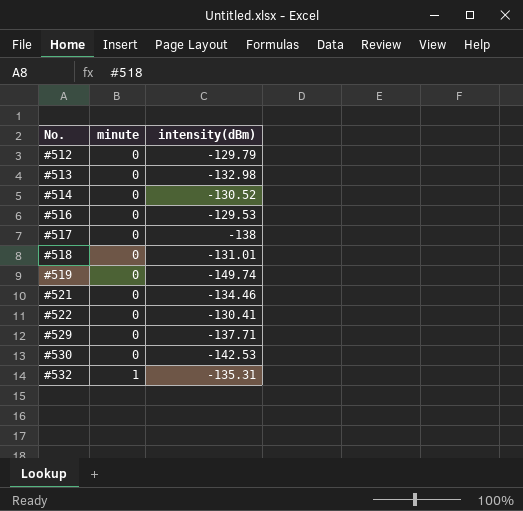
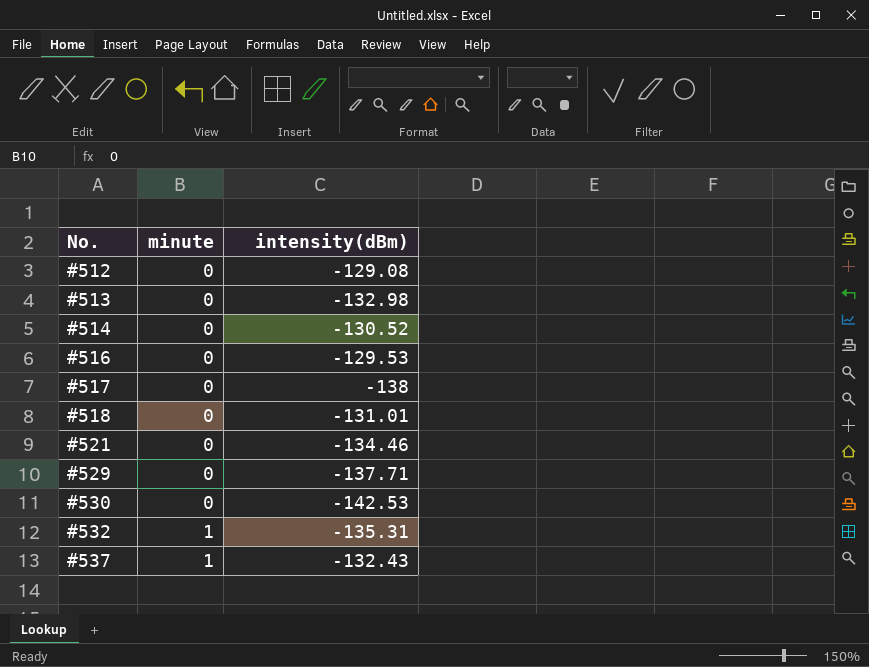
row #519: 0 | -149.74 -> none
row #522: 0 | -130.41 -> none
#512 | intensity(dBm): -129.79 -> -129.08
row #537: none -> 1 | -132.43

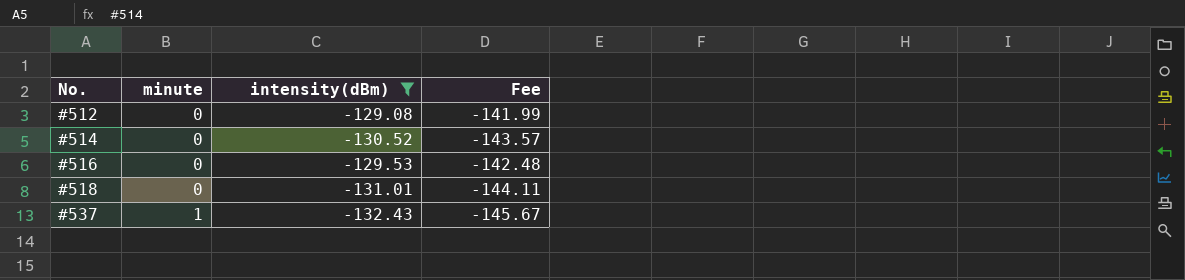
filter: none -> intensity(dBm) >= -132.43
column Fee | formula: none -> [intensity(dBm)] * 1.1

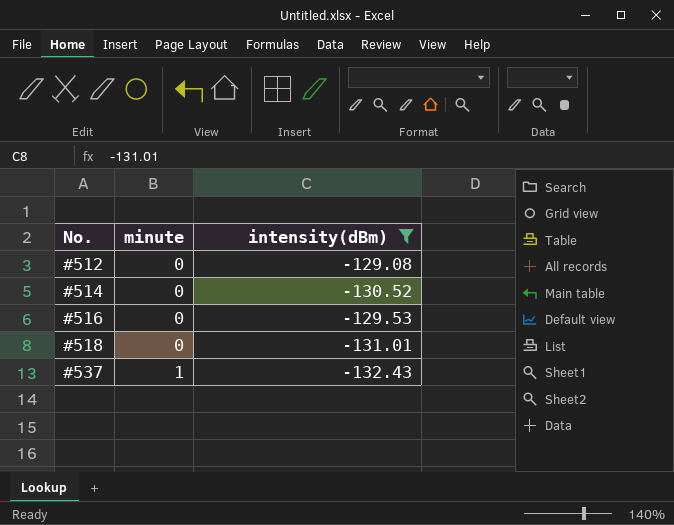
column Fee | formula: [intensity(dBm)] * 1.1 -> none

